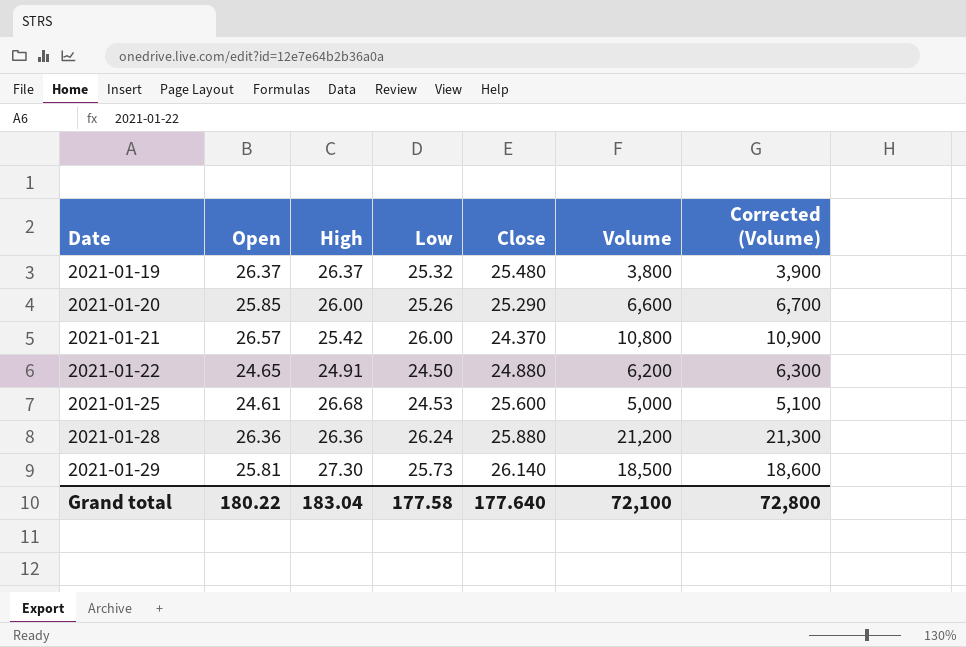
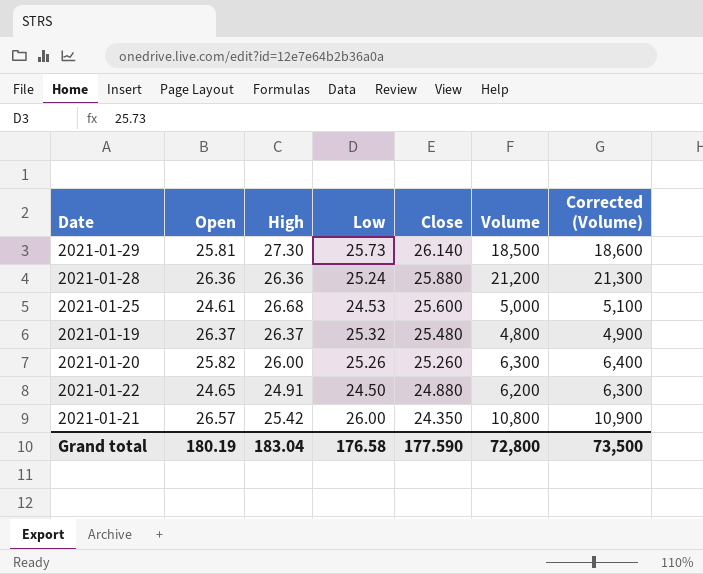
row order: Date ascending -> Close descending
2021-01-28 | Low: 26.24 -> 25.24
2021-01-19 | Volume: 3,800 -> 4,800
2021-01-19 | Corrected (Volume): 3,900 -> 4,900
2021-01-20 | Open: 25.85 -> 25.82
2021-01-20 | Close: 25.290 -> 25.260
2021-01-20 | Volume: 6,600 -> 6,300
2021-01-20 | Corrected (Volume): 6,700 -> 6,400
2021-01-21 | Close: 24.370 -> 24.350
Grand total | Open: 180.22 -> 180.19
Grand total | Low: 177.58 -> 176.58
Grand total | Close: 177.640 -> 177.590
Grand total | Volume: 72,100 -> 72,800
Grand total | Corrected (Volume): 72,800 -> 73,500

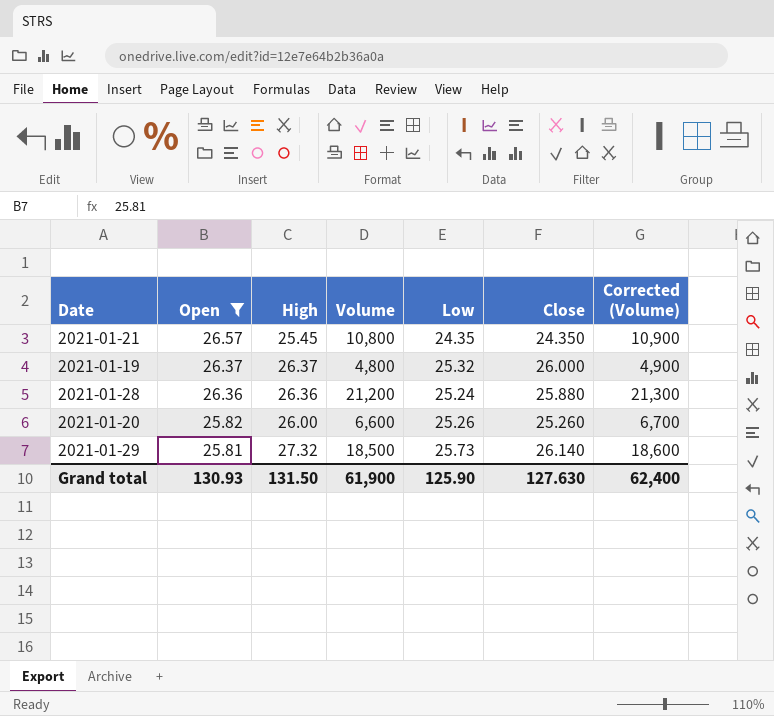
filter: none -> Open >= 25.81
row order: Close descending -> Open descending
column Volume | position: 6 -> 4
2021-01-21 | High: 25.42 -> 25.45
2021-01-21 | Low: 26.00 -> 24.35
2021-01-19 | Close: 25.480 -> 26.000
2021-01-20 | Volume: 6,300 -> 6,600
2021-01-20 | Corrected (Volume): 6,400 -> 6,700
2021-01-29 | High: 27.30 -> 27.32
Grand total | Open: 180.19 -> 130.93
Grand total | High: 183.04 -> 131.50
Grand total | Volume: 72,800 -> 61,900
Grand total | Low: 176.58 -> 125.90
Grand total | Close: 177.590 -> 127.630
Grand total | Corrected (Volume): 73,500 -> 62,400

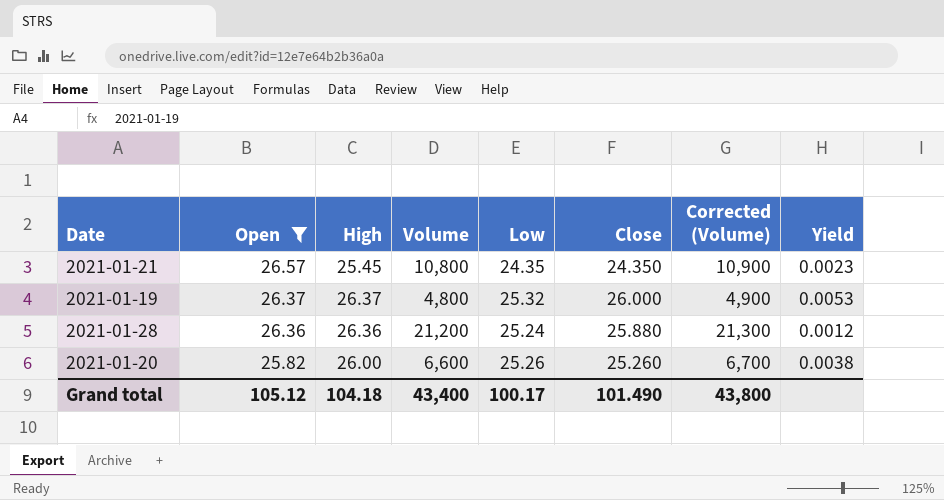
column Yield | formula: none -> [Low] / [Volume]
row 2021-01-29: 25.81 | 27.32 | 18,500 | 25.73 | 26.140 | 18,600 -> none
Grand total | Open: 130.93 -> 105.12
Grand total | High: 131.50 -> 104.18
Grand total | Volume: 61,900 -> 43,400
Grand total | Low: 125.90 -> 100.17
Grand total | Close: 127.630 -> 101.490
Grand total | Corrected (Volume): 62,400 -> 43,800

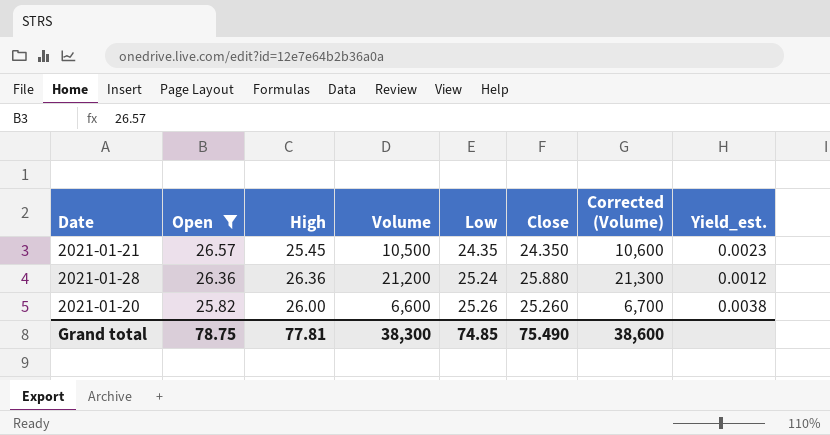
column name: Yield -> Yield_est.
row 2021-01-19: 26.37 | 26.37 | 4,800 | 25.32 | 26.000 | 4,900 | 0.0053 -> none
2021-01-21 | Volume: 10,800 -> 10,500
2021-01-21 | Corrected (Volume): 10,900 -> 10,600
Grand total | Open: 105.12 -> 78.75
Grand total | High: 104.18 -> 77.81
Grand total | Volume: 43,400 -> 38,300
Grand total | Low: 100.17 -> 74.85
Grand total | Close: 101.490 -> 75.490
Grand total | Corrected (Volume): 43,800 -> 38,600

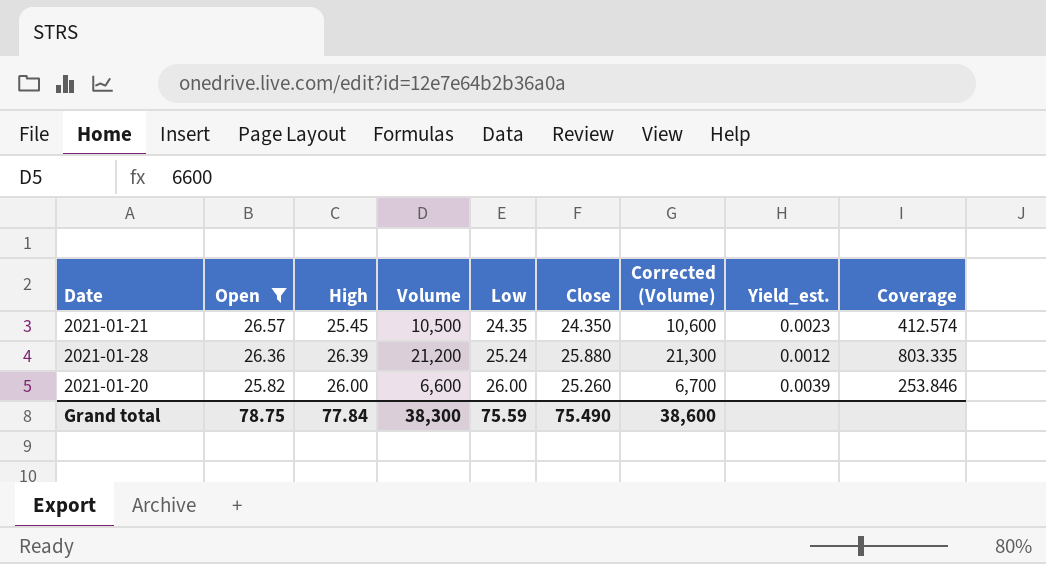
column Coverage | formula: none -> [Volume] / [High]
2021-01-28 | High: 26.36 -> 26.39
2021-01-20 | Low: 25.26 -> 26.00
2021-01-20 | Yield_est.: 0.0038 -> 0.0039
Grand total | High: 77.81 -> 77.84
Grand total | Low: 74.85 -> 75.59

